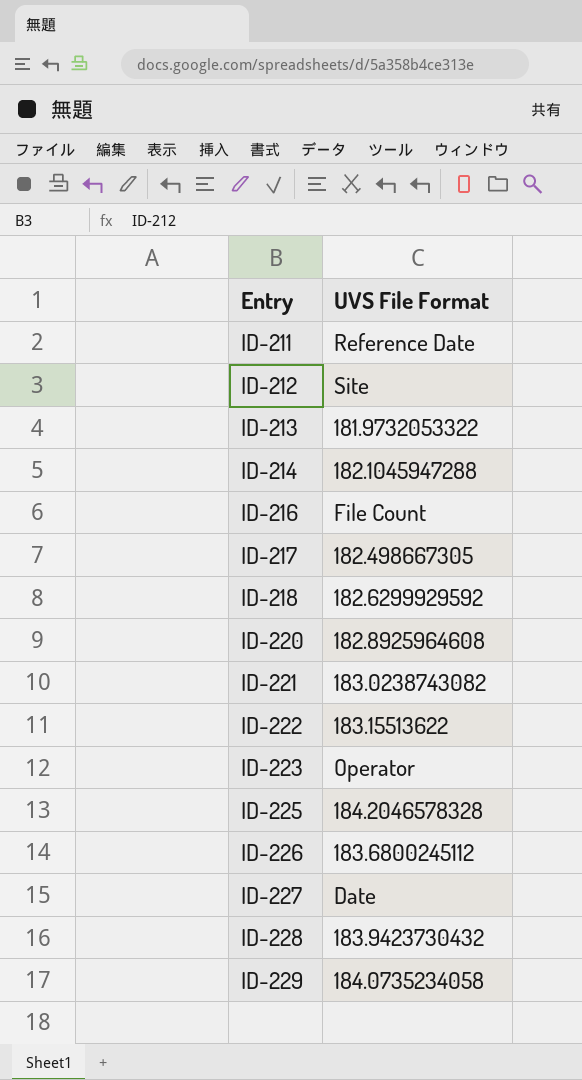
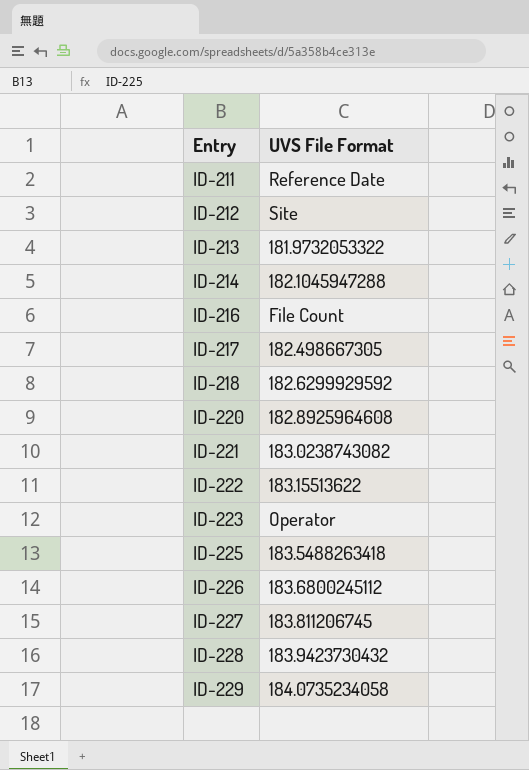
ID-225 | UVS File Format: 184.2046578328 -> 183.5488263418
ID-227 | UVS File Format: Date -> 183.811206745

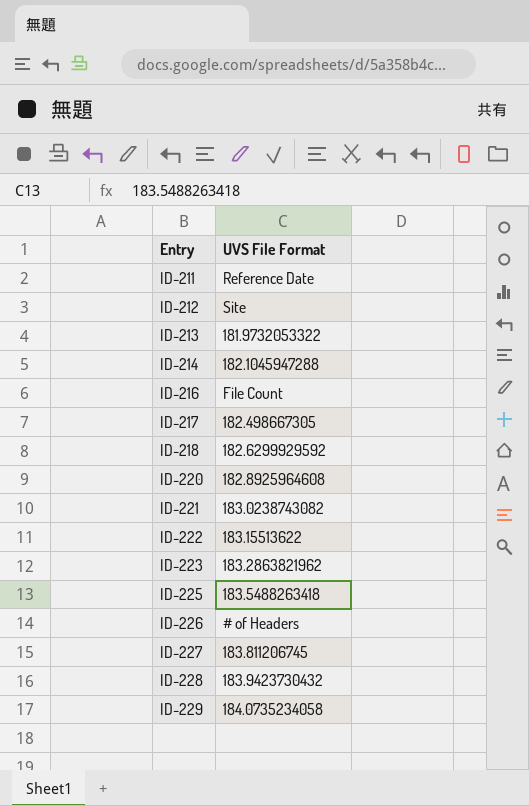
ID-223 | UVS File Format: Operator -> 183.2863821962
ID-226 | UVS File Format: 183.6800245112 -> # of Headers

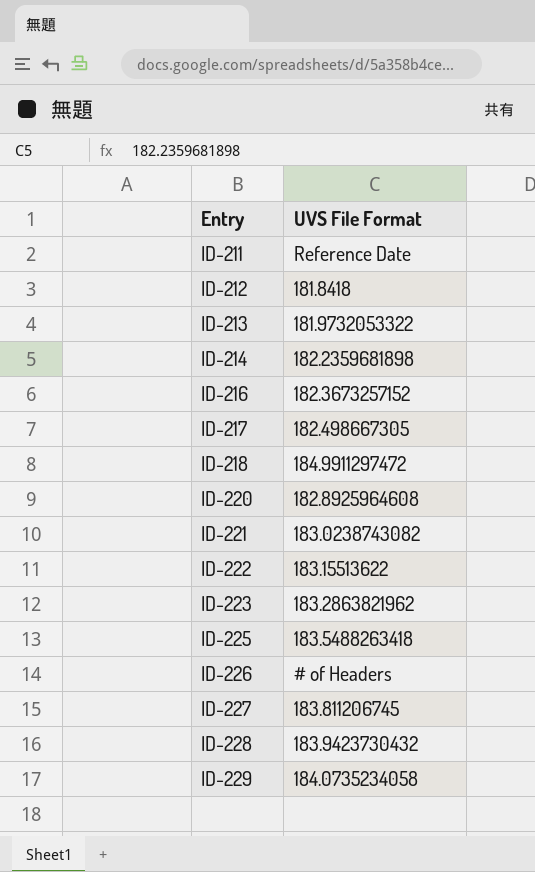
ID-212 | UVS File Format: Site -> 181.8418
ID-214 | UVS File Format: 182.1045947288 -> 182.2359681898
ID-216 | UVS File Format: File Count -> 182.3673257152
ID-218 | UVS File Format: 182.6299929592 -> 184.9911297472

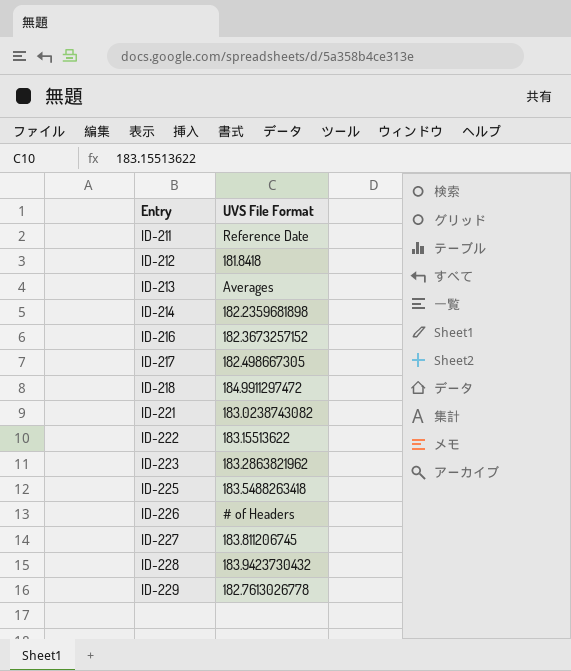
row ID-220: 182.8925964608 -> none
ID-213 | UVS File Format: 181.9732053322 -> Averages
ID-229 | UVS File Format: 184.0735234058 -> 182.7613026778

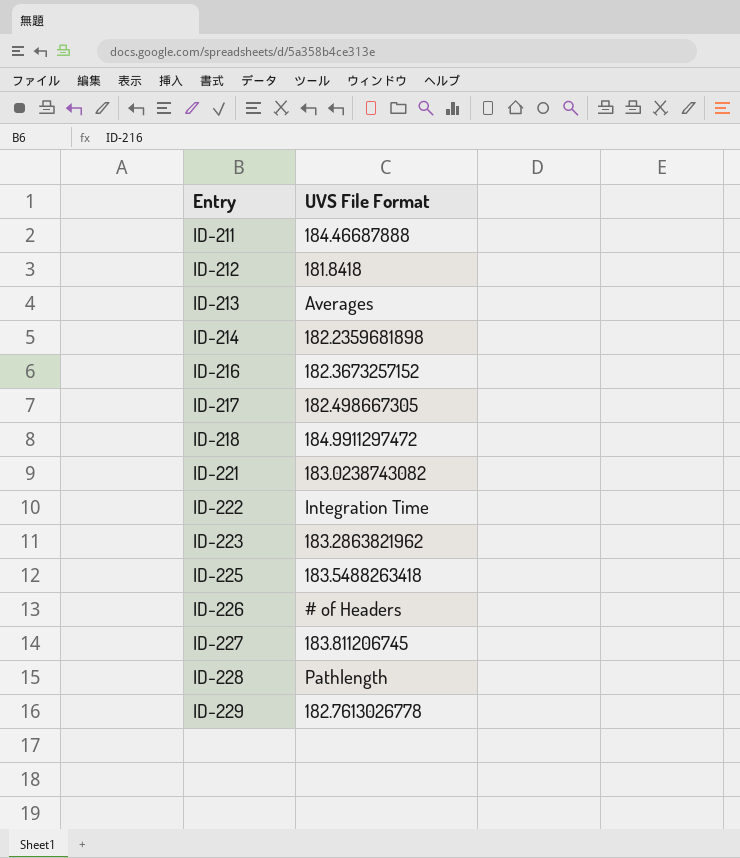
ID-211 | UVS File Format: Reference Date -> 184.46687888
ID-222 | UVS File Format: 183.15513622 -> Integration Time
ID-228 | UVS File Format: 183.9423730432 -> Pathlength

